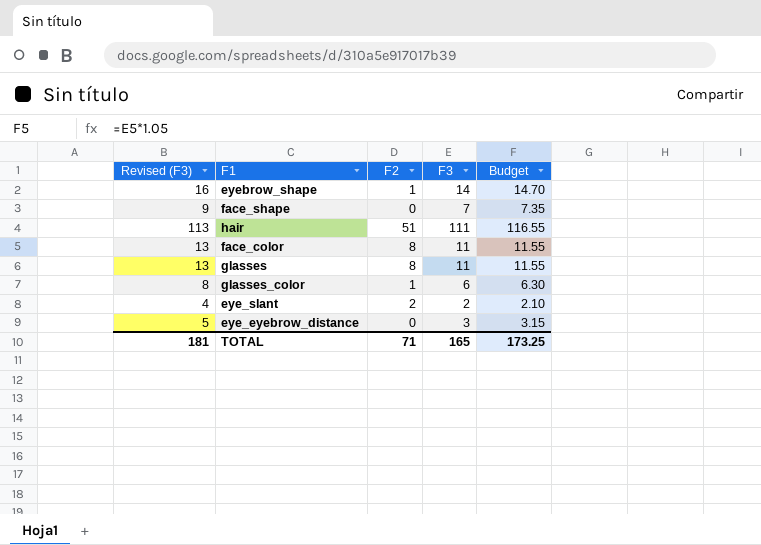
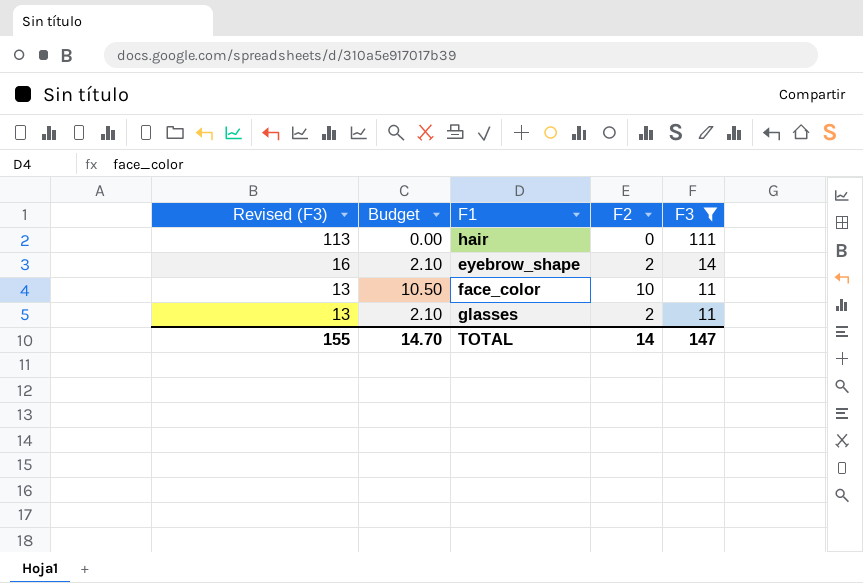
filter: none -> F3 >= 11
row order: none -> Revised (F3) descending
column Budget | formula: [F3] * 1.05 -> [F2] * 1.05
column Budget | position: 5 -> 2
hair | F2: 51 -> 0
eyebrow_shape | F2: 1 -> 2
face_color | F2: 8 -> 10
glasses | F2: 8 -> 2
TOTAL | Revised (F3): 181 -> 155
TOTAL | Budget: 173.25 -> 14.70
TOTAL | F2: 71 -> 14
TOTAL | F3: 165 -> 147

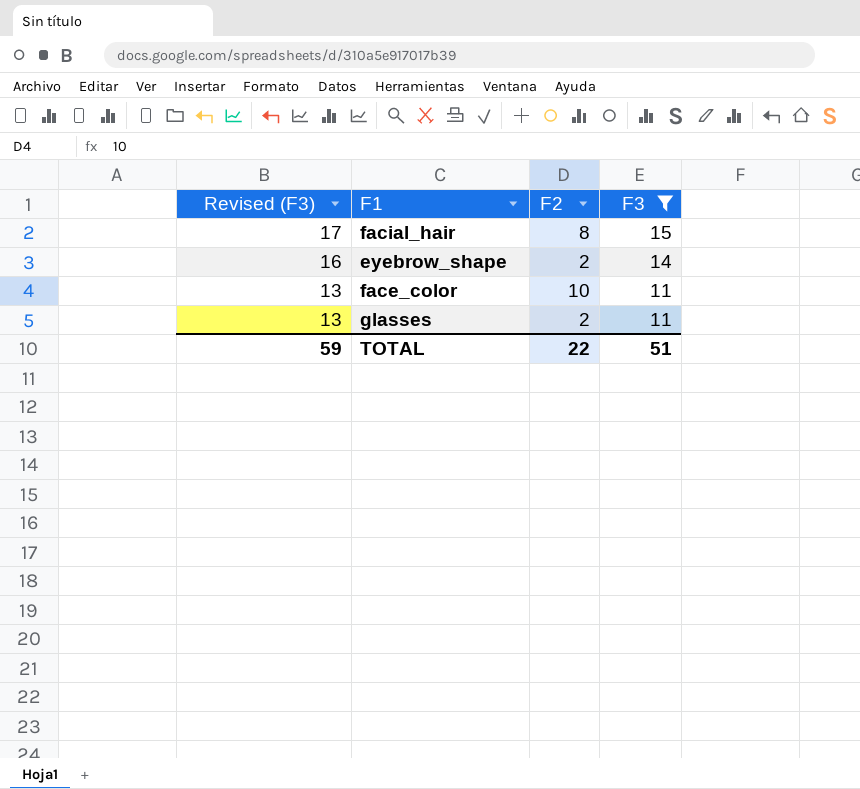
column Budget | formula: [F2] * 1.05 -> none
row hair: 113 | 0.00 | 0 | 111 -> none
row facial_hair: none -> 17 | 8 | 15
TOTAL | Revised (F3): 155 -> 59
TOTAL | F2: 14 -> 22
TOTAL | F3: 147 -> 51

